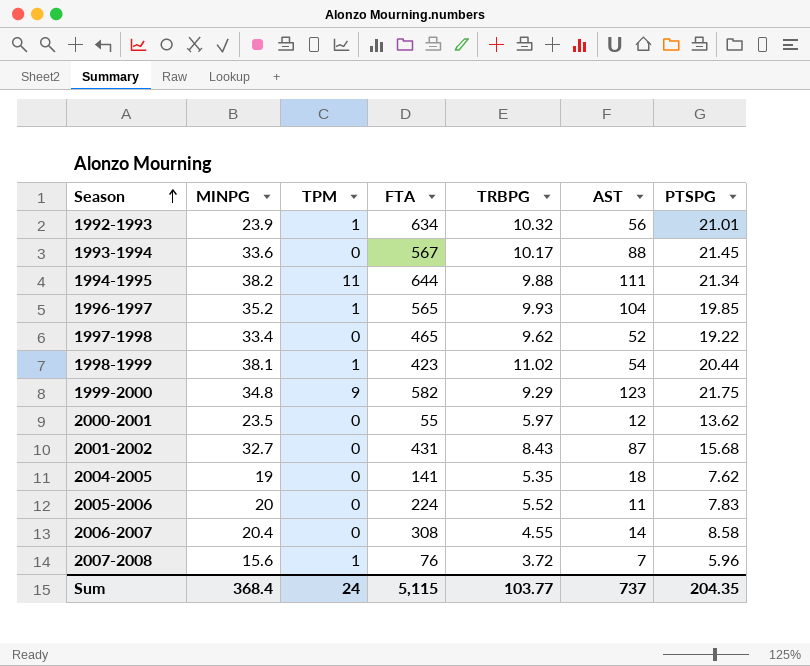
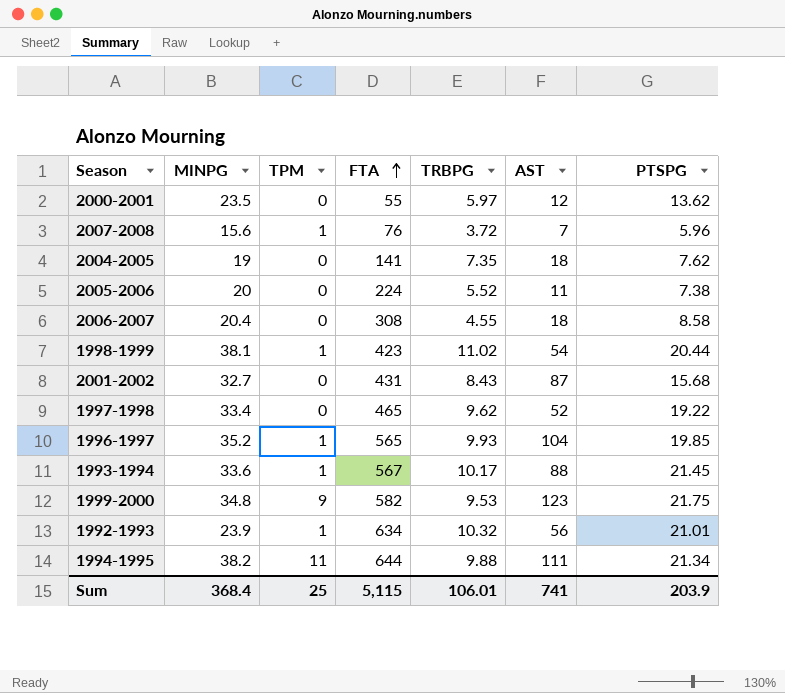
row order: Season ascending -> FTA ascending
2004-2005 | TRBPG: 5.35 -> 7.35
2005-2006 | PTSPG: 7.83 -> 7.38
2006-2007 | AST: 14 -> 18
1993-1994 | TPM: 0 -> 1
1999-2000 | TRBPG: 9.29 -> 9.53
Sum | TPM: 24 -> 25
Sum | TRBPG: 103.77 -> 106.01
Sum | AST: 737 -> 741
Sum | PTSPG: 204.35 -> 203.9

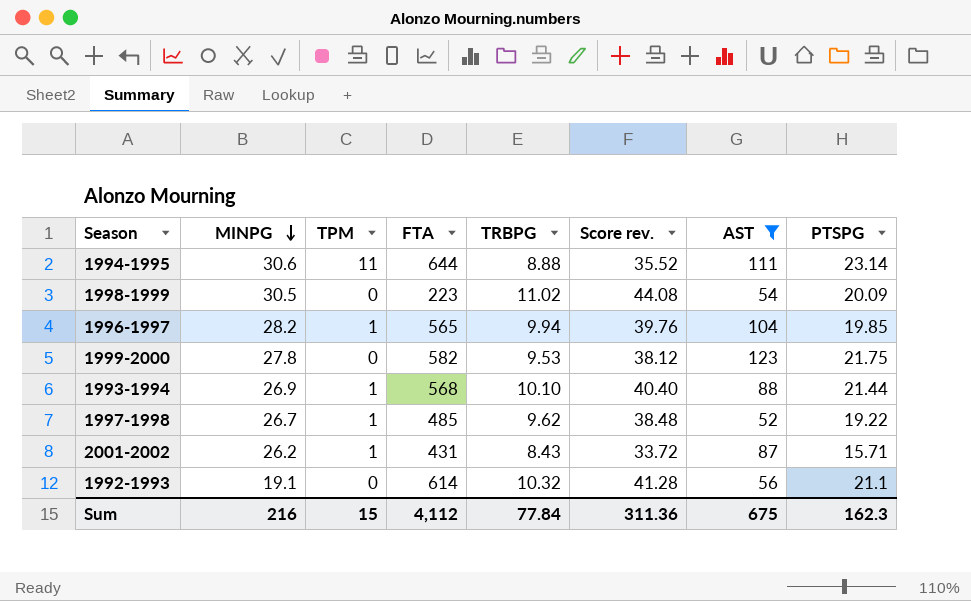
filter: none -> AST >= 52
row order: FTA ascending -> MINPG descending
column Score rev. | formula: none -> [TRBPG] * 4
1994-1995 | MINPG: 38.2 -> 30.6
1994-1995 | TRBPG: 9.88 -> 8.88
1994-1995 | PTSPG: 21.34 -> 23.14
1998-1999 | MINPG: 38.1 -> 30.5
1998-1999 | TPM: 1 -> 0
1998-1999 | FTA: 423 -> 223
1998-1999 | PTSPG: 20.44 -> 20.09
1996-1997 | MINPG: 35.2 -> 28.2
1996-1997 | TRBPG: 9.93 -> 9.94
1999-2000 | MINPG: 34.8 -> 27.8
1999-2000 | TPM: 9 -> 0
1993-1994 | MINPG: 33.6 -> 26.9
1993-1994 | FTA: 567 -> 568
1993-1994 | TRBPG: 10.17 -> 10.10
1993-1994 | PTSPG: 21.45 -> 21.44
1997-1998 | MINPG: 33.4 -> 26.7
1997-1998 | TPM: 0 -> 1
1997-1998 | FTA: 465 -> 485
2001-2002 | MINPG: 32.7 -> 26.2
2001-2002 | TPM: 0 -> 1
2001-2002 | PTSPG: 15.68 -> 15.71
1992-1993 | MINPG: 23.9 -> 19.1
1992-1993 | TPM: 1 -> 0
1992-1993 | FTA: 634 -> 614
1992-1993 | PTSPG: 21.01 -> 21.1
Sum | MINPG: 368.4 -> 216
Sum | TPM: 25 -> 15
Sum | FTA: 5,115 -> 4,112
Sum | TRBPG: 106.01 -> 77.84
Sum | AST: 741 -> 675
Sum | PTSPG: 203.9 -> 162.3

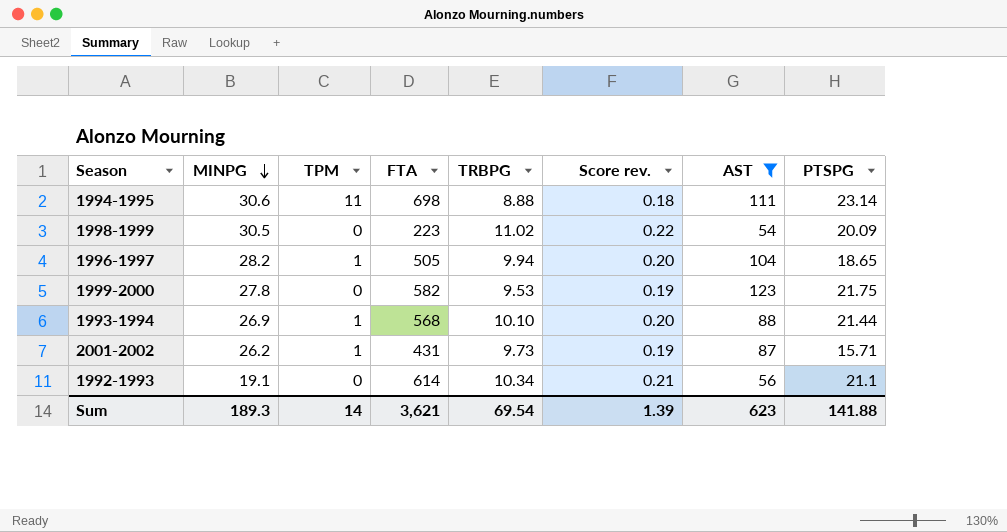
column Score rev. | formula: [TRBPG] * 4 -> [TRBPG] * 0.02
row 1997-1998: 26.7 | 1 | 485 | 9.62 | 38.48 | 52 | 19.22 -> none
1994-1995 | FTA: 644 -> 698
1996-1997 | FTA: 565 -> 505
1996-1997 | PTSPG: 19.85 -> 18.65
2001-2002 | TRBPG: 8.43 -> 9.73
1992-1993 | TRBPG: 10.32 -> 10.34
Sum | MINPG: 216 -> 189.3
Sum | TPM: 15 -> 14
Sum | FTA: 4,112 -> 3,621
Sum | TRBPG: 77.84 -> 69.54
Sum | Score rev.: 311.36 -> 1.39
Sum | AST: 675 -> 623
Sum | PTSPG: 162.3 -> 141.88

